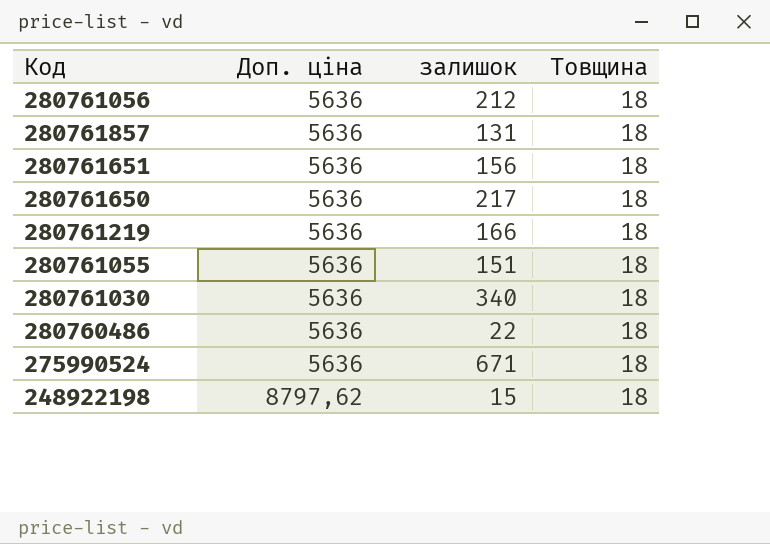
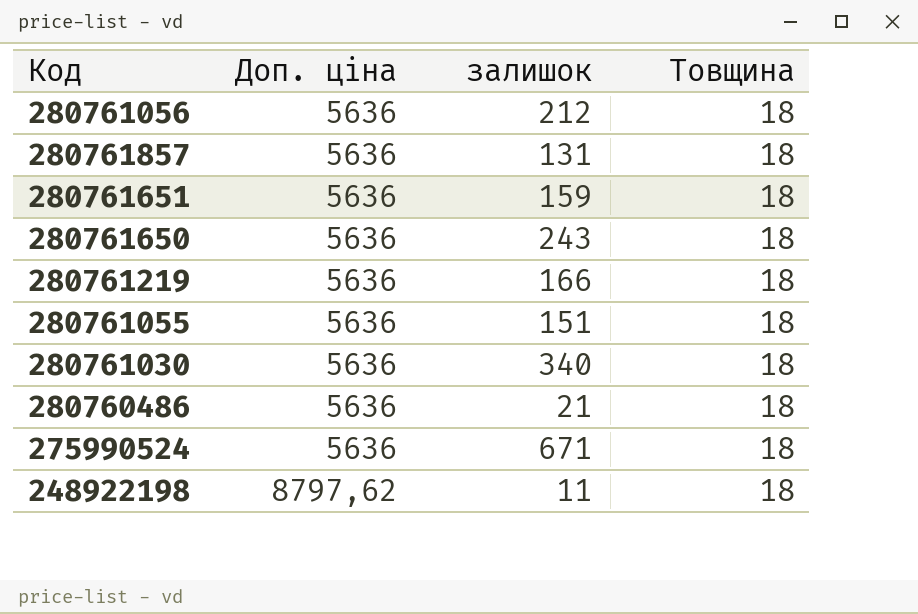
280761651 | залишок: 156 -> 159
280761650 | залишок: 217 -> 243
280760486 | залишок: 22 -> 21
248922198 | залишок: 15 -> 11

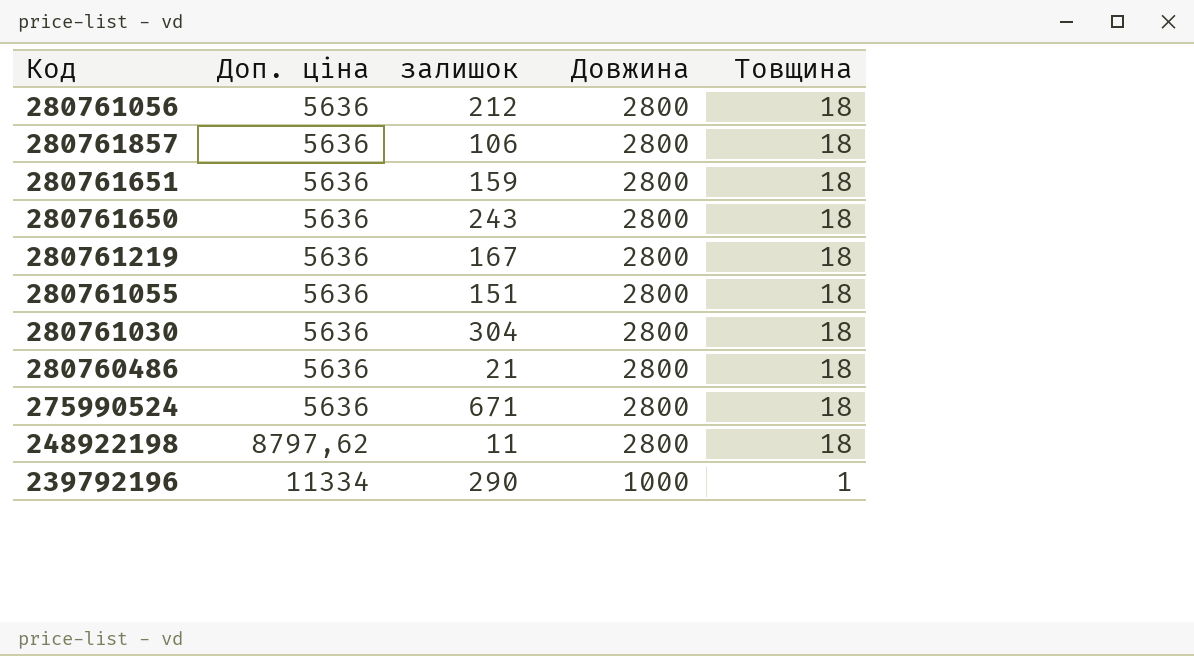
column Довжина | position: none -> 4
280761857 | залишок: 131 -> 106
280761219 | залишок: 166 -> 167
280761030 | залишок: 340 -> 304
row 239792196: none -> 11334 | 290 | 1000 | 1

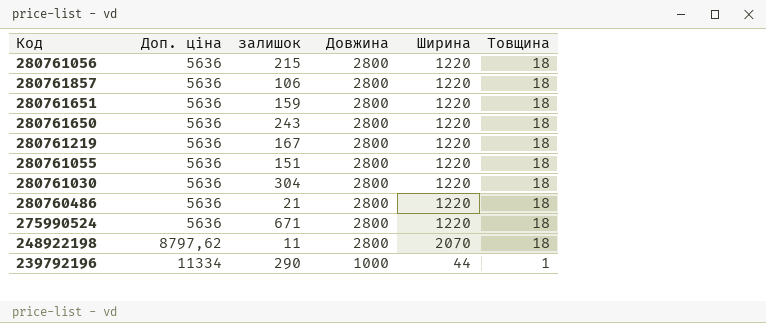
column Ширина | position: none -> 5
280761056 | залишок: 212 -> 215

